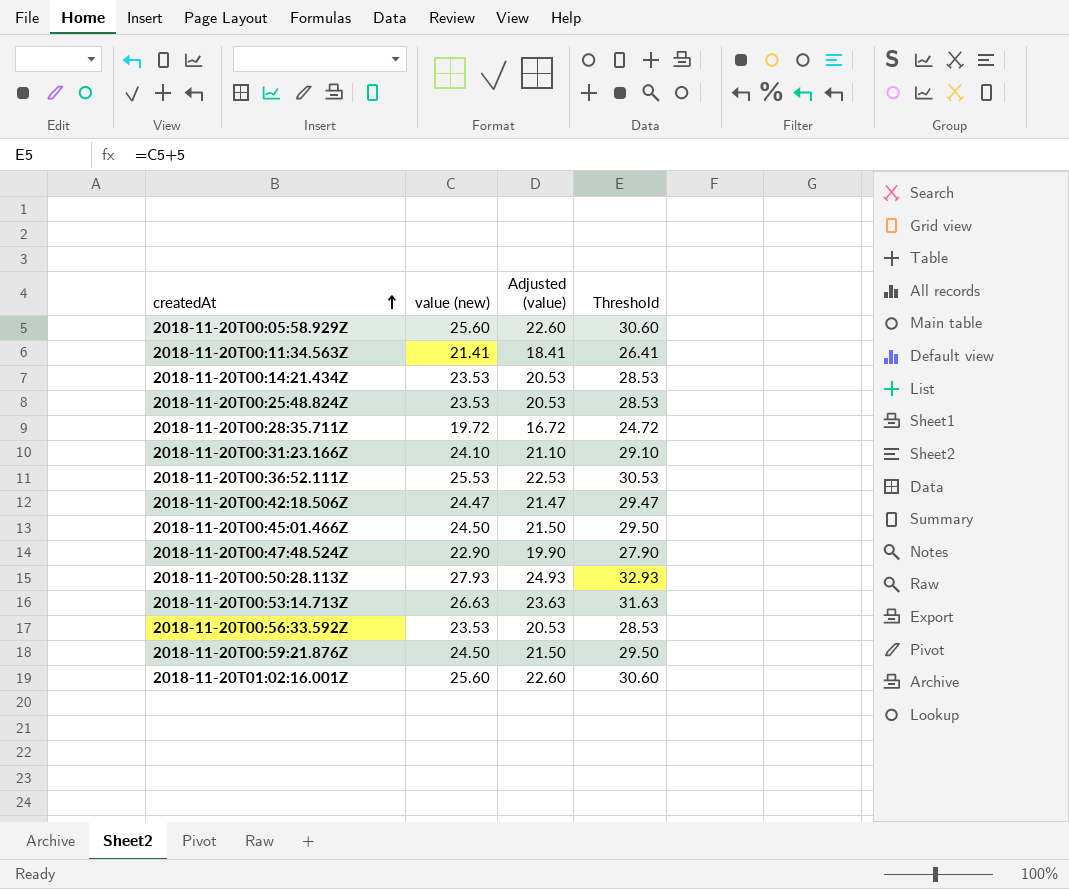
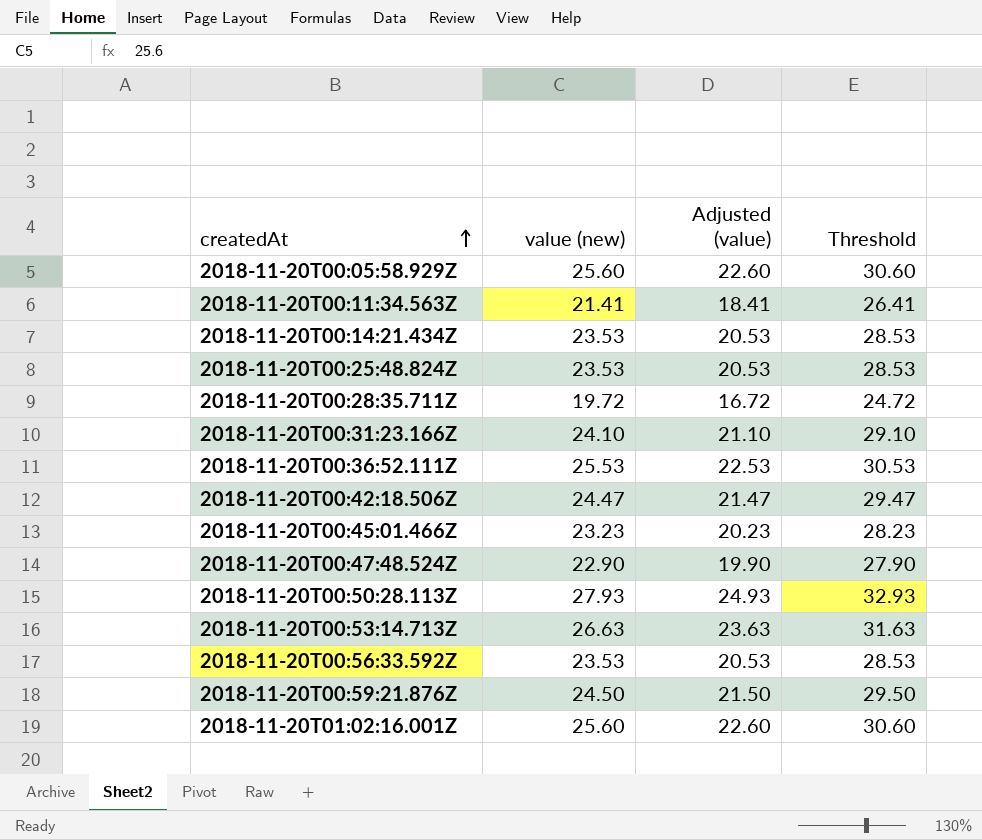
2018-11-20T00:45:01.466Z | value (new): 24.50 -> 23.23
2018-11-20T00:45:01.466Z | Adjusted (value): 21.50 -> 20.23
2018-11-20T00:45:01.466Z | Threshold: 29.50 -> 28.23

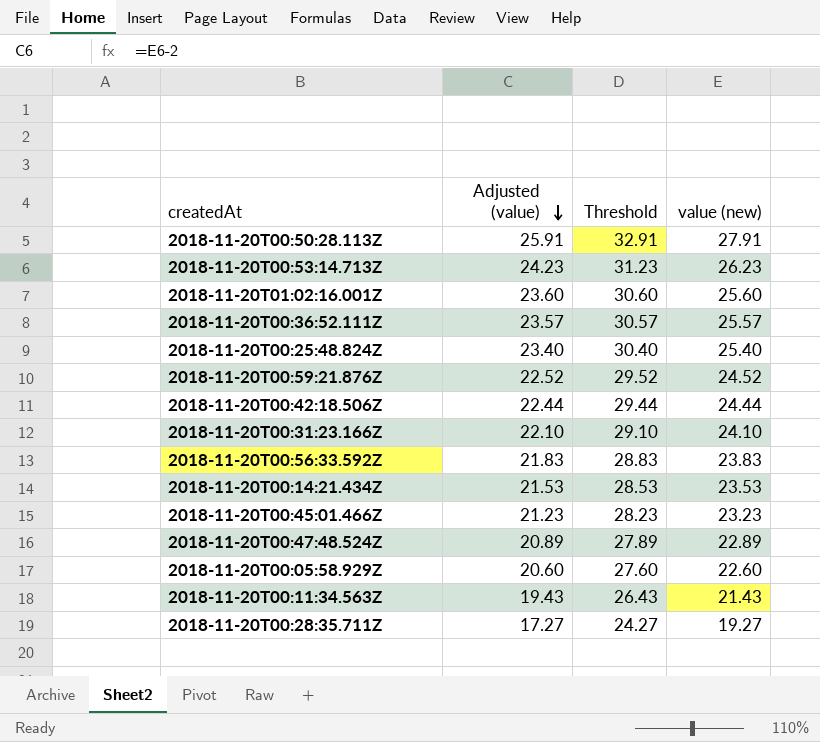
row order: createdAt ascending -> Adjusted (value) descending
column Adjusted (value) | formula: [value (new)] - 3 -> [value (new)] - 2
column value (new) | position: 2 -> 4
2018-11-20T00:50:28.113Z | Threshold: 32.93 -> 32.91
2018-11-20T00:50:28.113Z | value (new): 27.93 -> 27.91
2018-11-20T00:53:14.713Z | Threshold: 31.63 -> 31.23
2018-11-20T00:53:14.713Z | value (new): 26.63 -> 26.23
2018-11-20T00:36:52.111Z | Threshold: 30.53 -> 30.57
2018-11-20T00:36:52.111Z | value (new): 25.53 -> 25.57
2018-11-20T00:25:48.824Z | Threshold: 28.53 -> 30.40
2018-11-20T00:25:48.824Z | value (new): 23.53 -> 25.40
2018-11-20T00:59:21.876Z | Threshold: 29.50 -> 29.52
2018-11-20T00:59:21.876Z | value (new): 24.50 -> 24.52
2018-11-20T00:42:18.506Z | Threshold: 29.47 -> 29.44
2018-11-20T00:42:18.506Z | value (new): 24.47 -> 24.44
2018-11-20T00:56:33.592Z | Threshold: 28.53 -> 28.83
2018-11-20T00:56:33.592Z | value (new): 23.53 -> 23.83
2018-11-20T00:47:48.524Z | Threshold: 27.90 -> 27.89
2018-11-20T00:47:48.524Z | value (new): 22.90 -> 22.89
2018-11-20T00:05:58.929Z | Threshold: 30.60 -> 27.60
2018-11-20T00:05:58.929Z | value (new): 25.60 -> 22.60
2018-11-20T00:11:34.563Z | Threshold: 26.41 -> 26.43
2018-11-20T00:11:34.563Z | value (new): 21.41 -> 21.43
2018-11-20T00:28:35.711Z | Threshold: 24.72 -> 24.27
2018-11-20T00:28:35.711Z | value (new): 19.72 -> 19.27

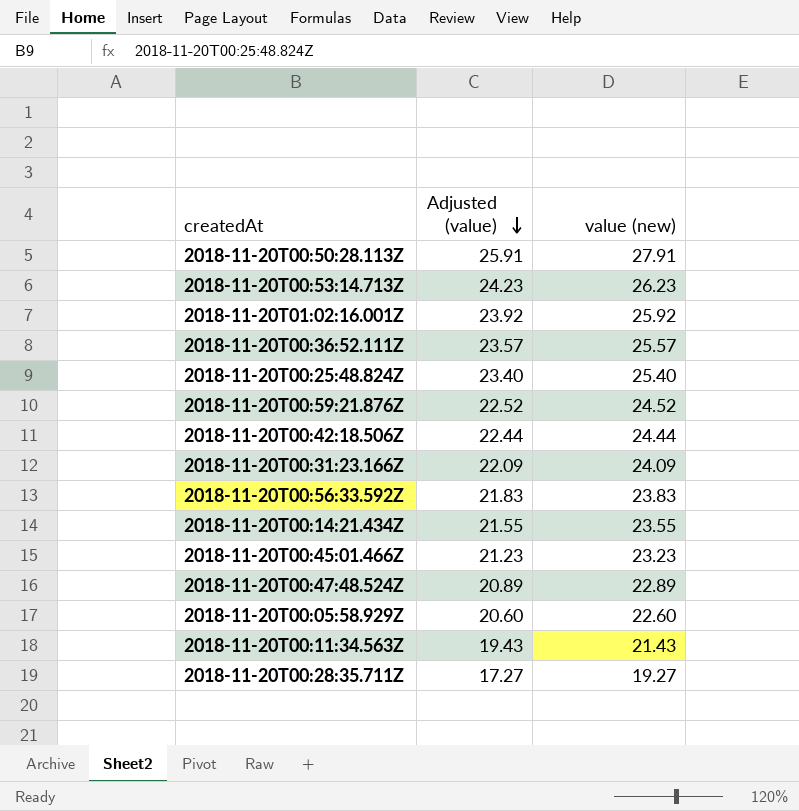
column Threshold | formula: [value (new)] + 5 -> none
2018-11-20T01:02:16.001Z | Adjusted (value): 23.60 -> 23.92
2018-11-20T01:02:16.001Z | value (new): 25.60 -> 25.92
2018-11-20T00:31:23.166Z | Adjusted (value): 22.10 -> 22.09
2018-11-20T00:31:23.166Z | value (new): 24.10 -> 24.09
2018-11-20T00:14:21.434Z | Adjusted (value): 21.53 -> 21.55
2018-11-20T00:14:21.434Z | value (new): 23.53 -> 23.55

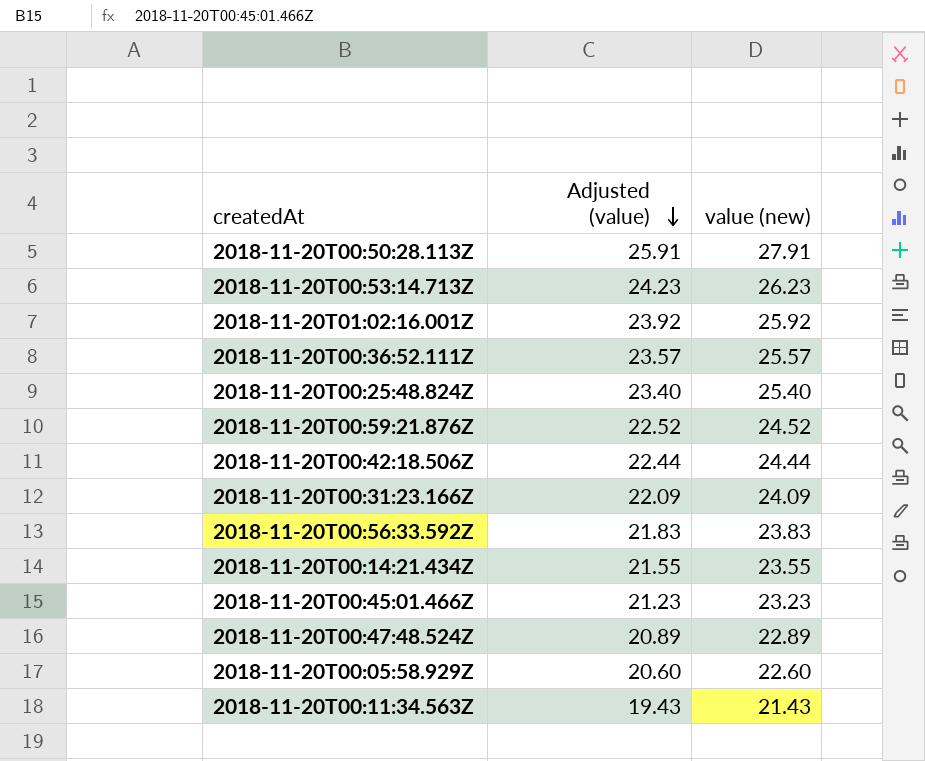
row 2018-11-20T00:28:35.711Z: 17.27 | 19.27 -> none

